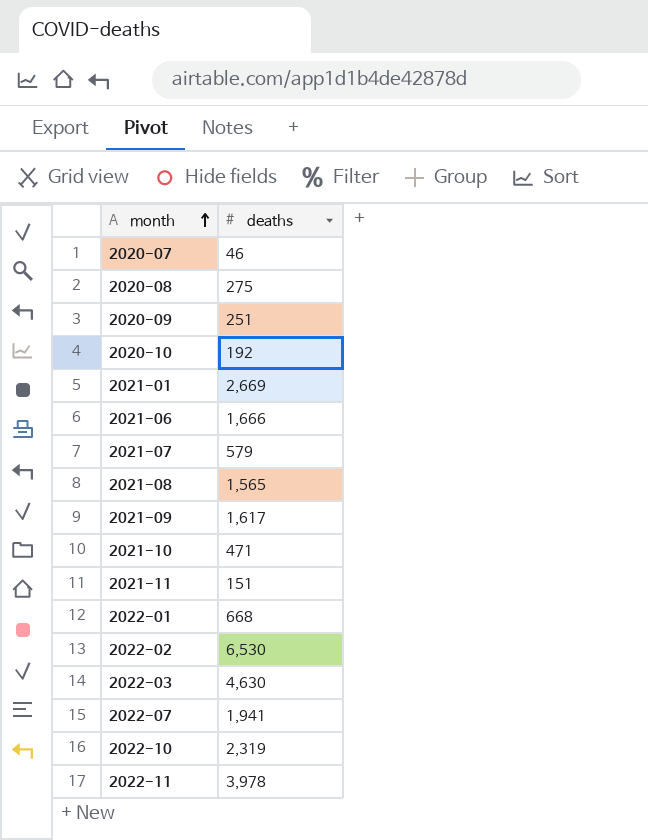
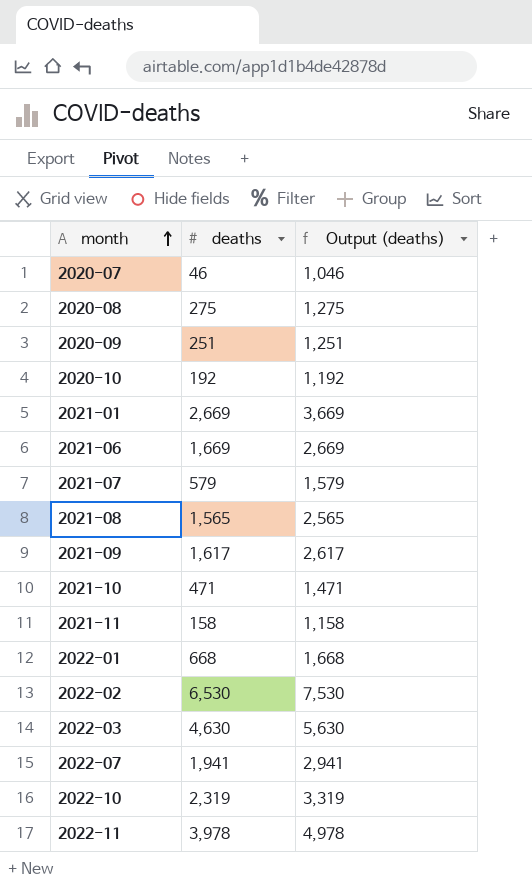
column Output (deaths) | formula: none -> [deaths] + 1000
2021-06 | deaths: 1,666 -> 1,669
2021-11 | deaths: 151 -> 158

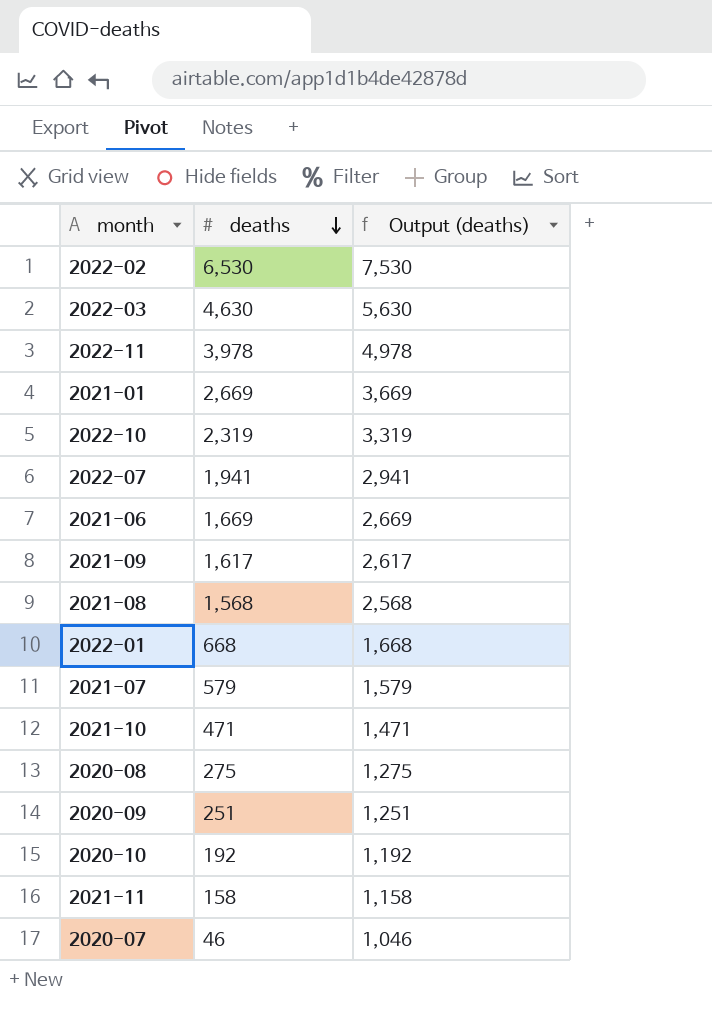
row order: month ascending -> deaths descending
2021-08 | deaths: 1,565 -> 1,568
2021-08 | Output (deaths): 2,565 -> 2,568

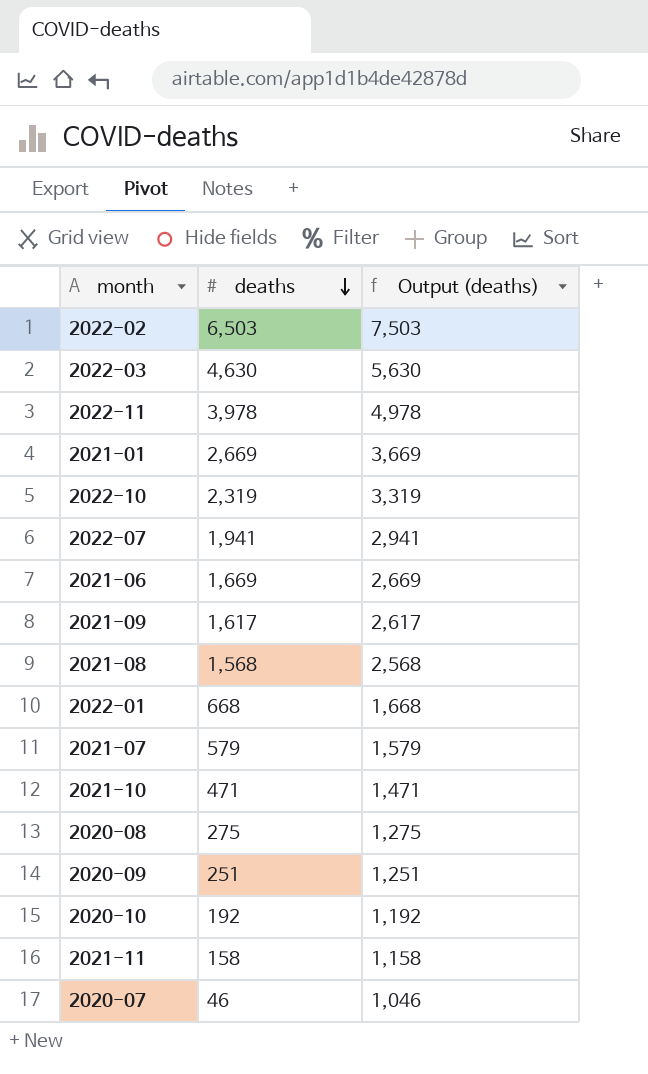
2022-02 | deaths: 6,530 -> 6,503
2022-02 | Output (deaths): 7,530 -> 7,503

